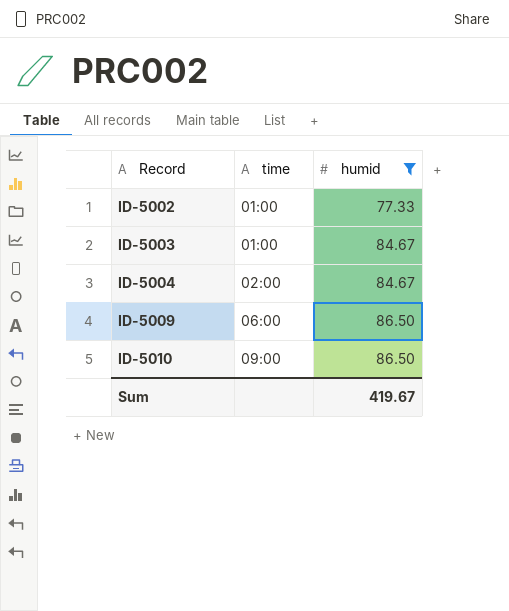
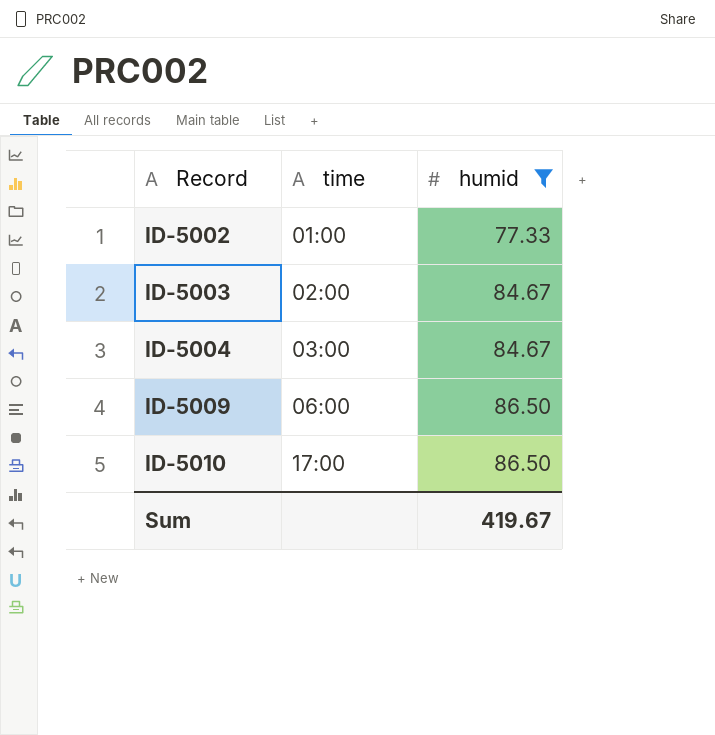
ID-5003 | time: 01:00 -> 02:00
ID-5004 | time: 02:00 -> 03:00
ID-5010 | time: 09:00 -> 17:00

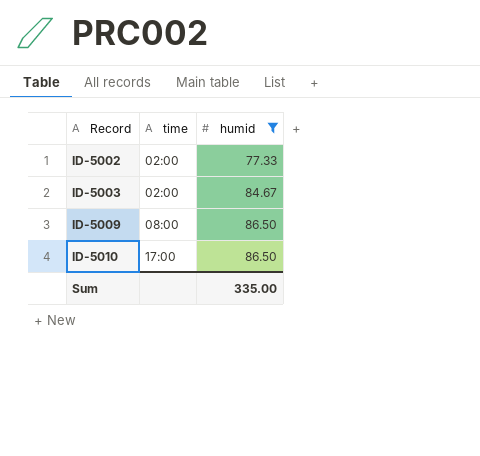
row ID-5004: 03:00 | 84.67 -> none
ID-5002 | time: 01:00 -> 02:00
ID-5009 | time: 06:00 -> 08:00
Sum | humid: 419.67 -> 335.00

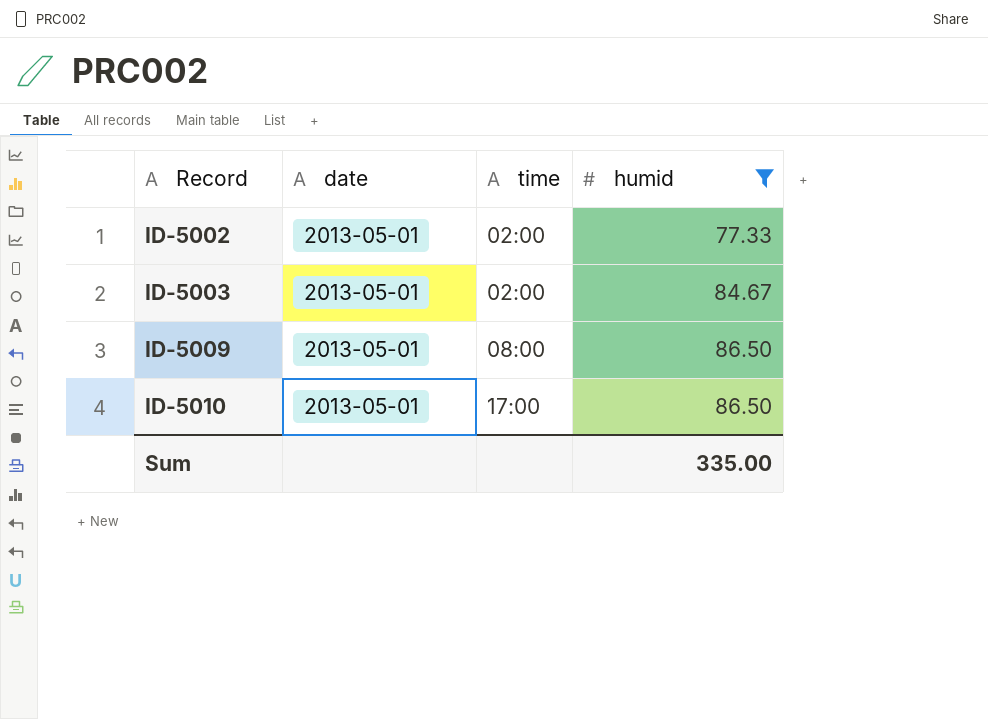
column date | position: none -> 2

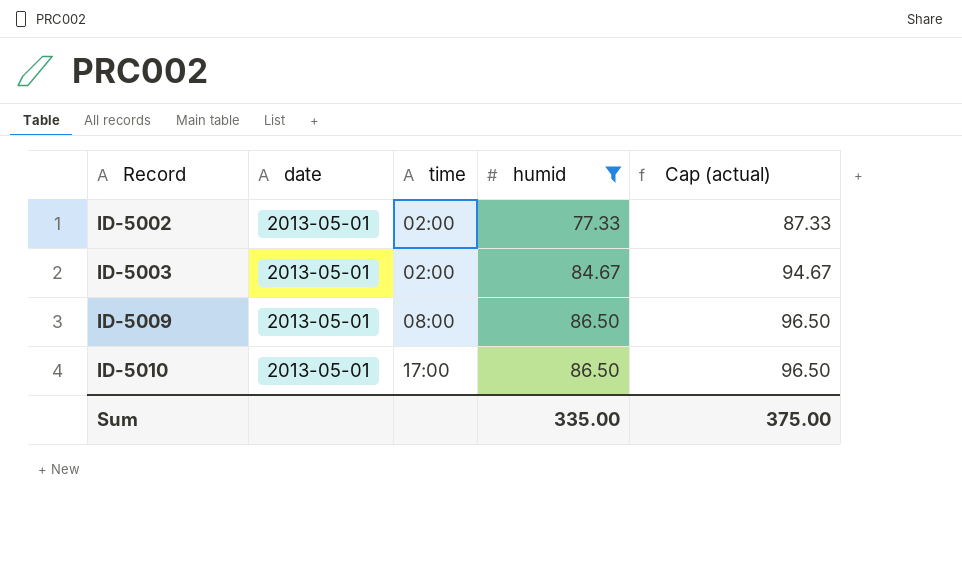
column Cap (actual) | formula: none -> [humid] + 10

